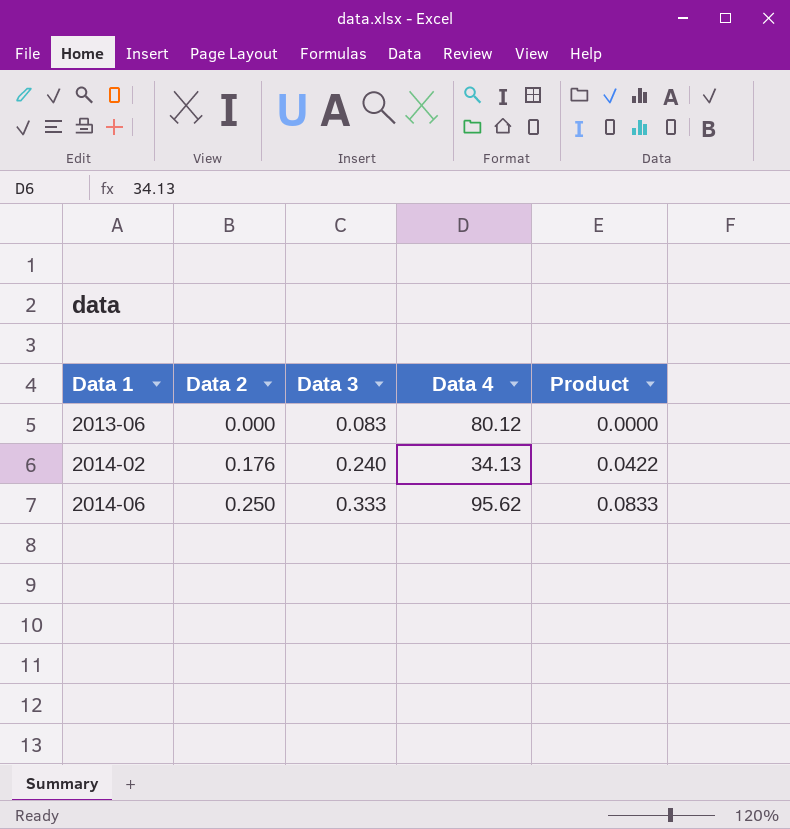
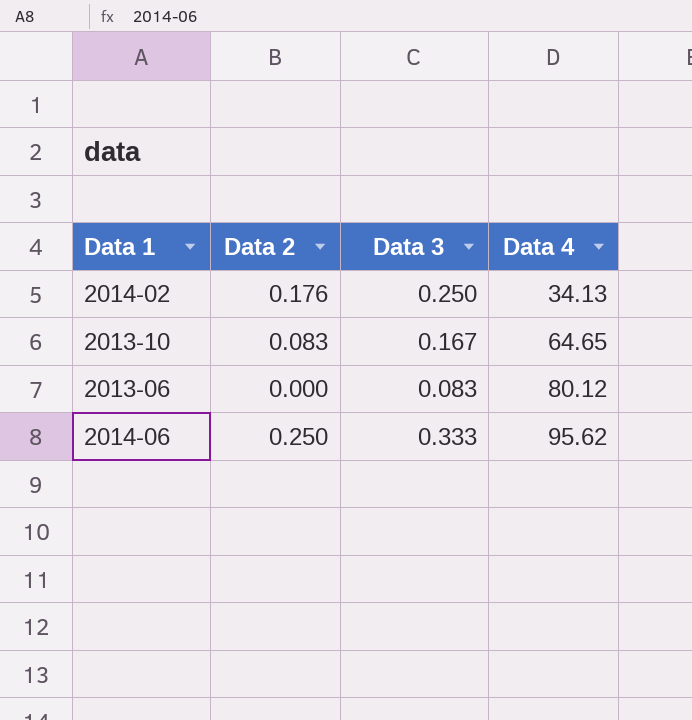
row order: Data 1 ascending -> Data 4 ascending
column Product | formula: [Data 2] * [Data 3] -> none
2014-02 | Data 3: 0.240 -> 0.250
row 2013-10: none -> 0.083 | 0.167 | 64.65

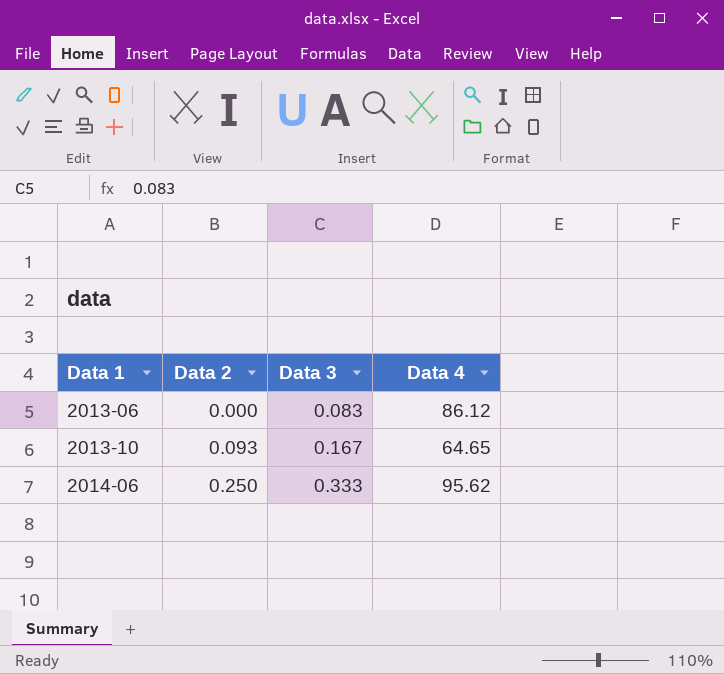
row order: Data 4 ascending -> Data 1 ascending
row 2014-02: 0.176 | 0.250 | 34.13 -> none
2013-06 | Data 4: 80.12 -> 86.12
2013-10 | Data 2: 0.083 -> 0.093

